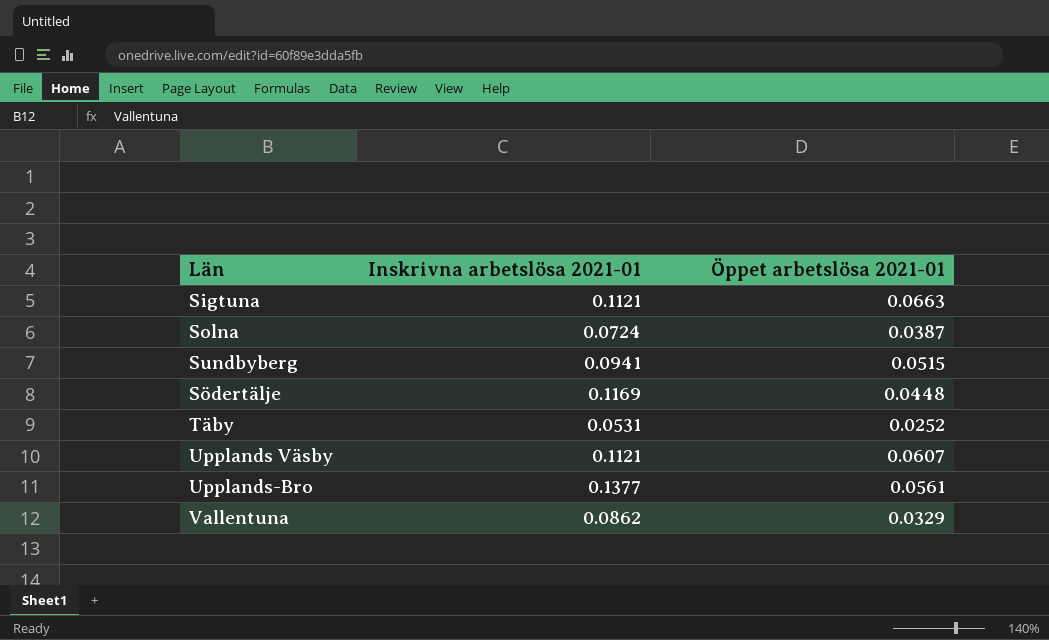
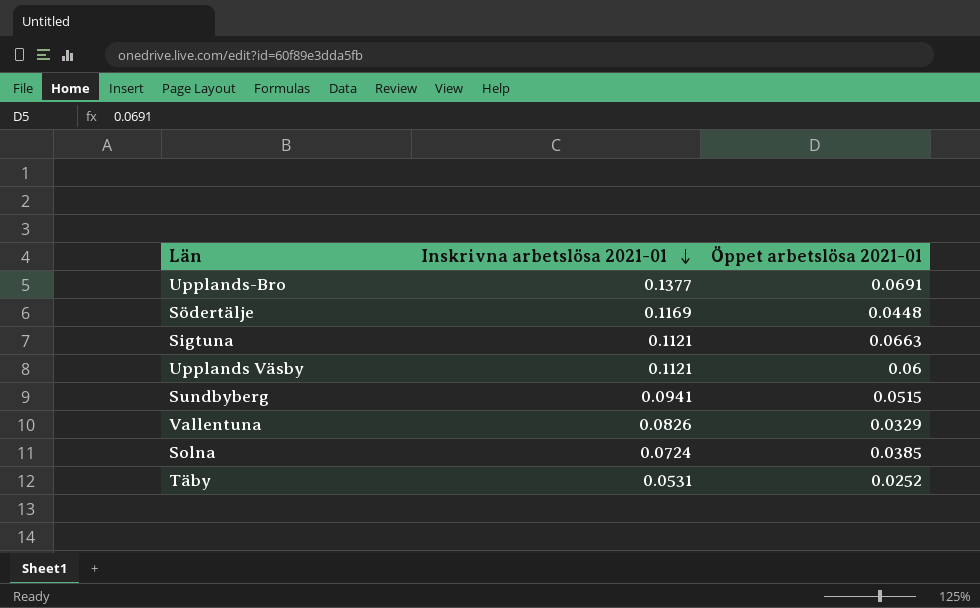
row order: none -> Inskrivna arbetslösa 2021-01 descending
Upplands-Bro | Öppet arbetslösa 2021-01: 0.0561 -> 0.0691
Upplands Väsby | Öppet arbetslösa 2021-01: 0.0607 -> 0.06
Vallentuna | Inskrivna arbetslösa 2021-01: 0.0862 -> 0.0826
Solna | Öppet arbetslösa 2021-01: 0.0387 -> 0.0385

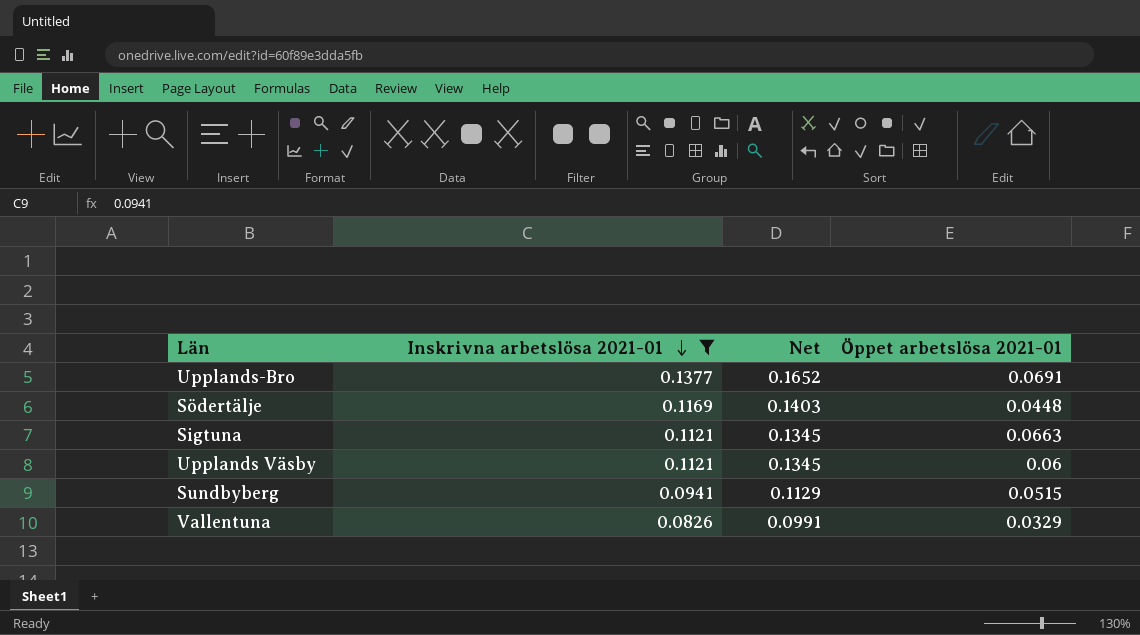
filter: none -> Inskrivna arbetslösa 2021-01 >= 0.0826
column Net | formula: none -> [Inskrivna arbetslösa 2021-01] * 1.2

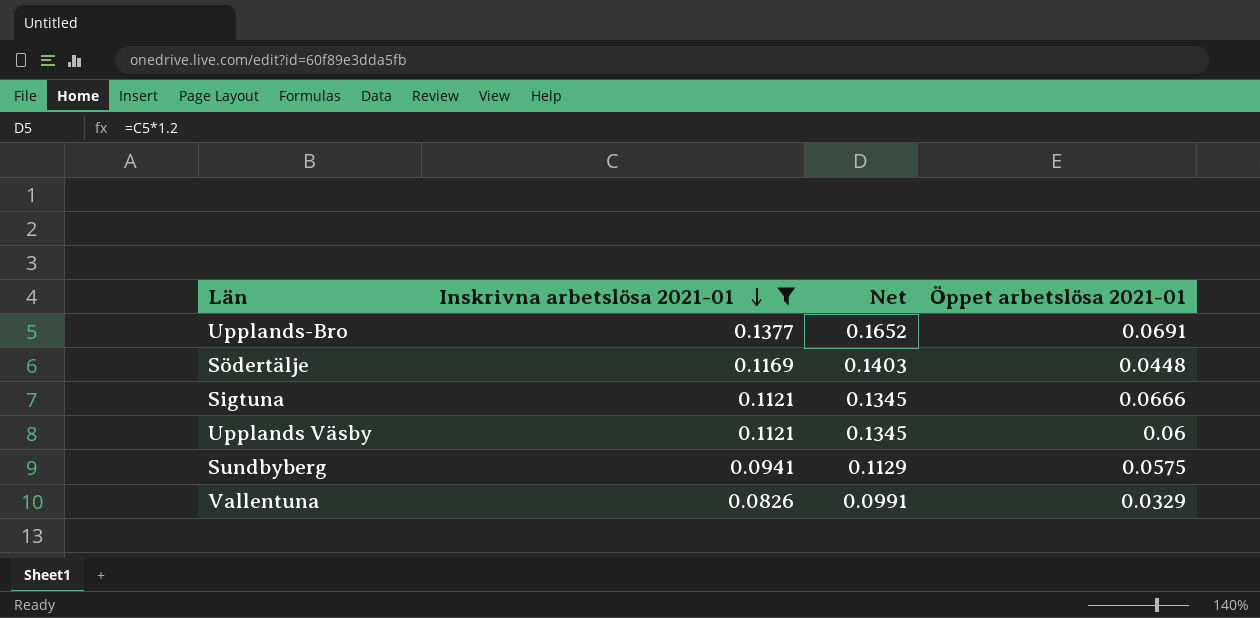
Sigtuna | Öppet arbetslösa 2021-01: 0.0663 -> 0.0666
Sundbyberg | Öppet arbetslösa 2021-01: 0.0515 -> 0.0575

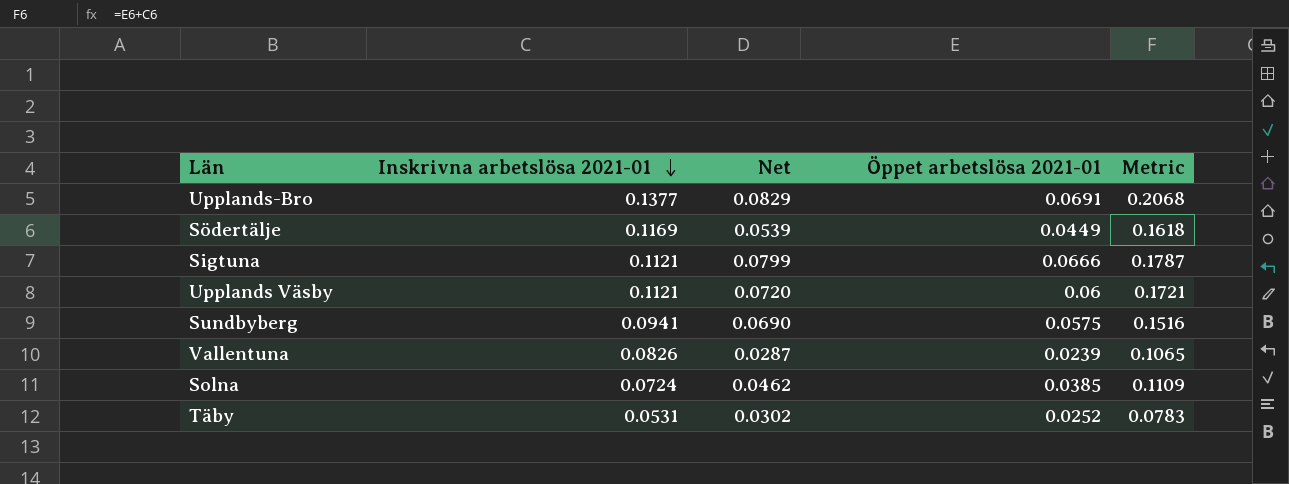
filter: Inskrivna arbetslösa 2021-01 >= 0.0826 -> none
column Net | formula: [Inskrivna arbetslösa 2021-01] * 1.2 -> [Öppet arbetslösa 2021-01] * 1.2
column Metric | formula: none -> [Inskrivna arbetslösa 2021-01] + [Öppet arbetslösa 2021-01]
Södertälje | Öppet arbetslösa 2021-01: 0.0448 -> 0.0449
Vallentuna | Öppet arbetslösa 2021-01: 0.0329 -> 0.0239

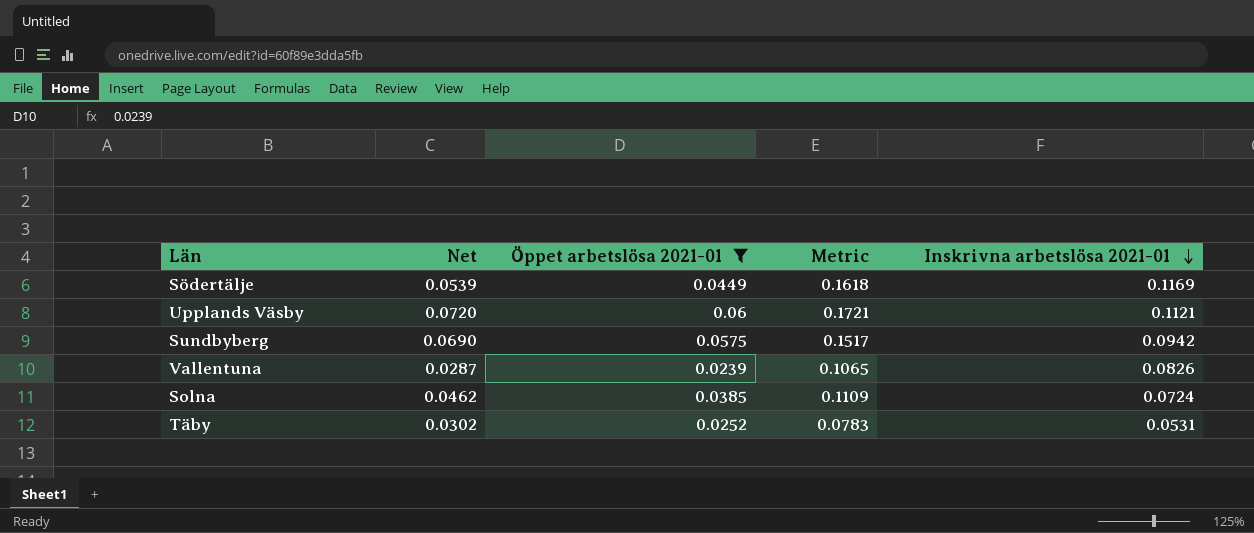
filter: none -> Öppet arbetslösa 2021-01 <= 0.06
column Inskrivna arbetslösa 2021-01 | position: 2 -> 5
Sundbyberg | Metric: 0.1516 -> 0.1517
Sundbyberg | Inskrivna arbetslösa 2021-01: 0.0941 -> 0.0942

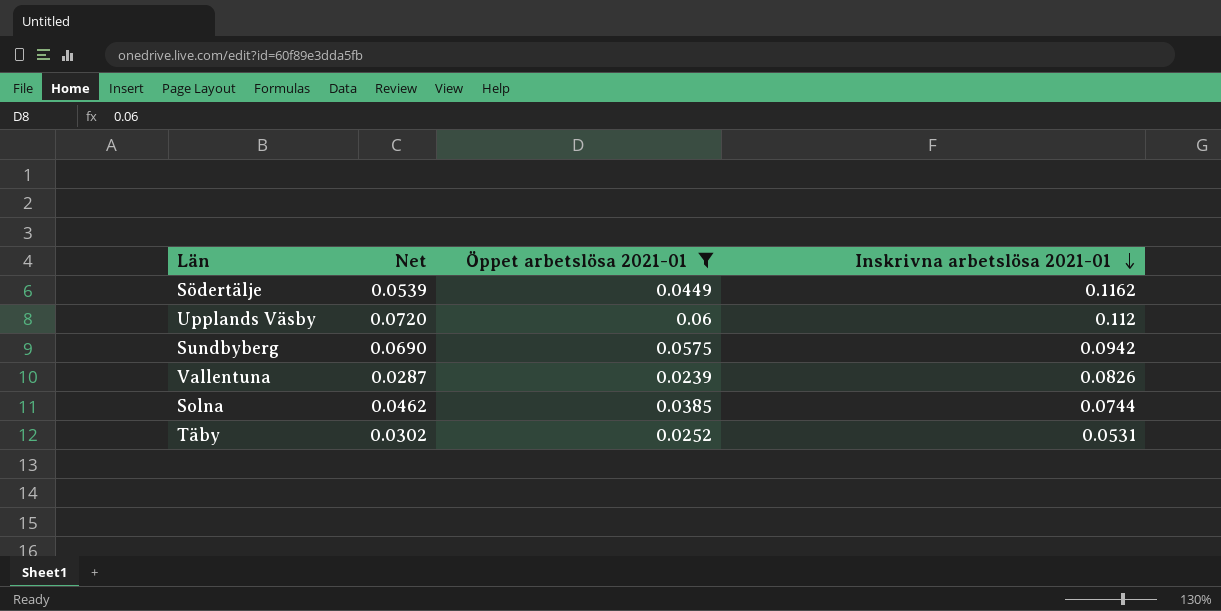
column Metric | formula: [Öppet arbetslösa 2021-01] + [Inskrivna arbetslösa 2021-01] -> none
Södertälje | Inskrivna arbetslösa 2021-01: 0.1169 -> 0.1162
Upplands Väsby | Inskrivna arbetslösa 2021-01: 0.1121 -> 0.112
Solna | Inskrivna arbetslösa 2021-01: 0.0724 -> 0.0744

